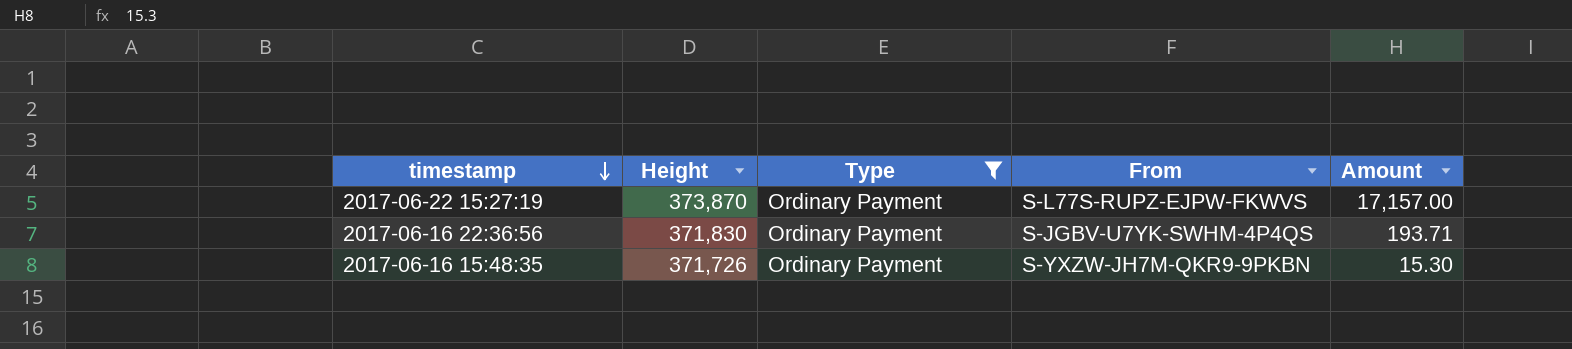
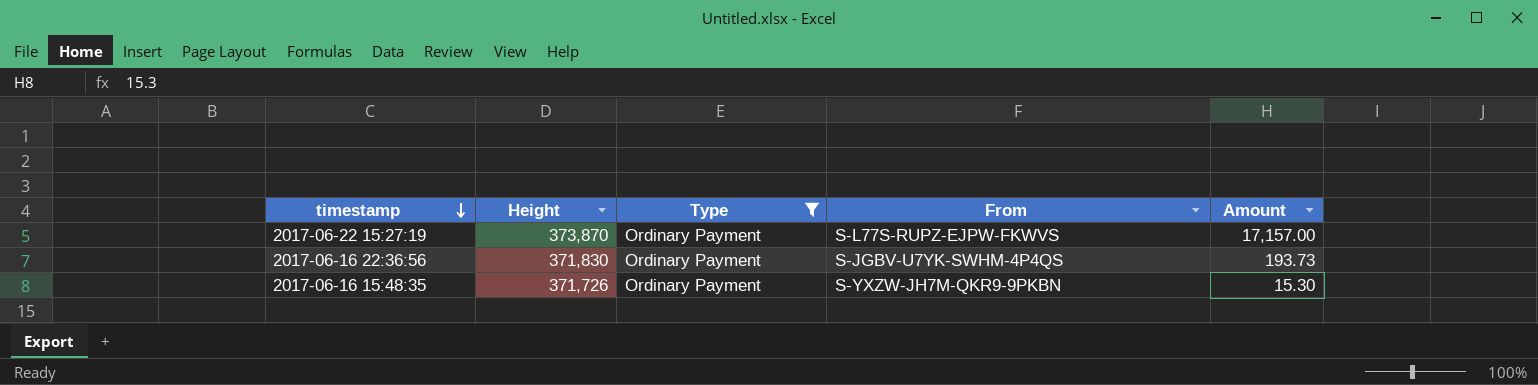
2017-06-16 22:36:56 | Amount: 193.71 -> 193.73

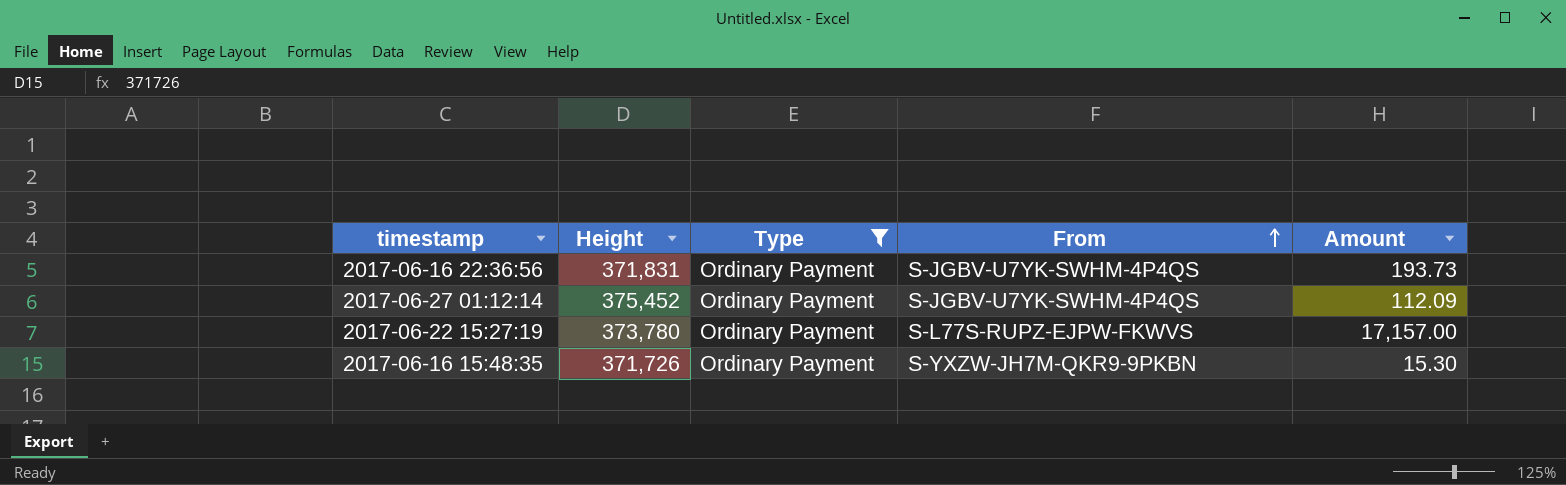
row order: timestamp descending -> From ascending
2017-06-16 22:36:56 | Height: 371,830 -> 371,831
row 2017-06-27 01:12:14: none -> 375,452 | Ordinary Payment | S-JGBV-U7YK-SWHM-4P4QS | 112.09
2017-06-22 15:27:19 | Height: 373,870 -> 373,780

